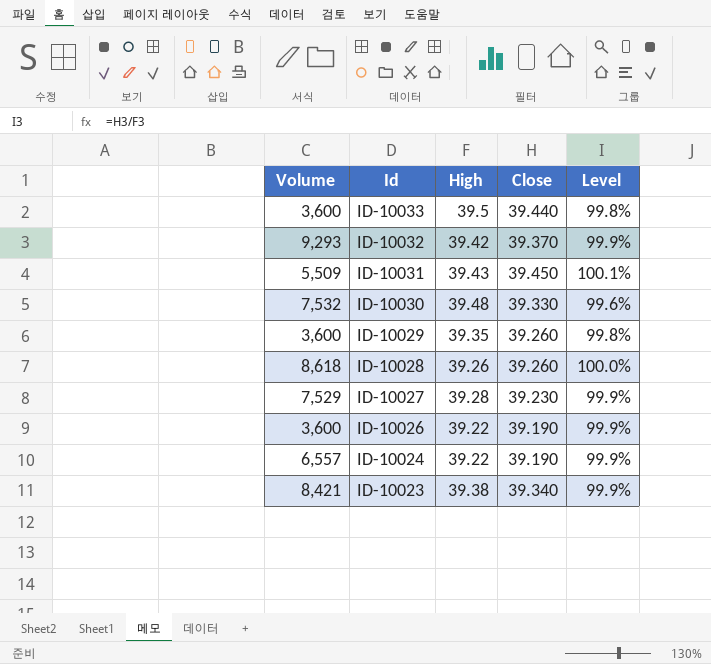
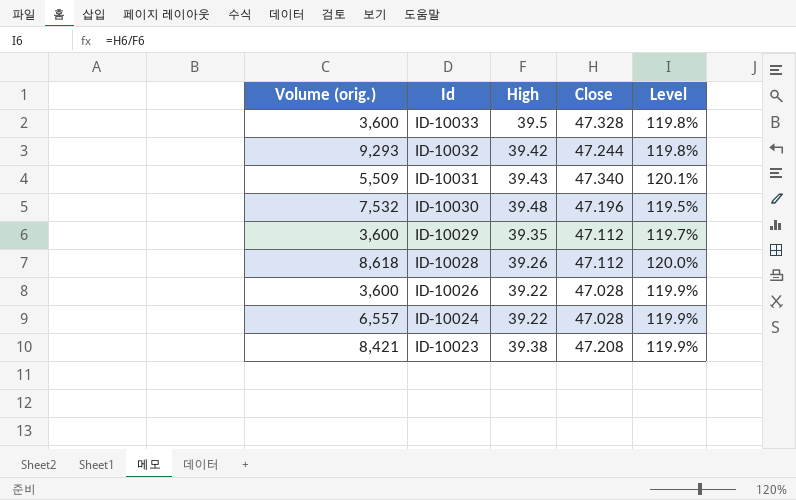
column name: Volume -> Volume (orig.)
row ID-10027: 7,529 | 39.28 | 39.230 | 99.9% -> none
ID-10033 | Close: 39.440 -> 47.328
ID-10033 | Level: 99.8% -> 119.8%
ID-10032 | Close: 39.370 -> 47.244
ID-10032 | Level: 99.9% -> 119.8%
ID-10031 | Close: 39.450 -> 47.340
ID-10031 | Level: 100.1% -> 120.1%
ID-10030 | Close: 39.330 -> 47.196
ID-10030 | Level: 99.6% -> 119.5%
ID-10029 | Close: 39.260 -> 47.112
ID-10029 | Level: 99.8% -> 119.7%
ID-10028 | Close: 39.260 -> 47.112
ID-10028 | Level: 100.0% -> 120.0%
ID-10026 | Close: 39.190 -> 47.028
ID-10026 | Level: 99.9% -> 119.9%
ID-10024 | Close: 39.190 -> 47.028
ID-10024 | Level: 99.9% -> 119.9%
ID-10023 | Close: 39.340 -> 47.208
ID-10023 | Level: 99.9% -> 119.9%

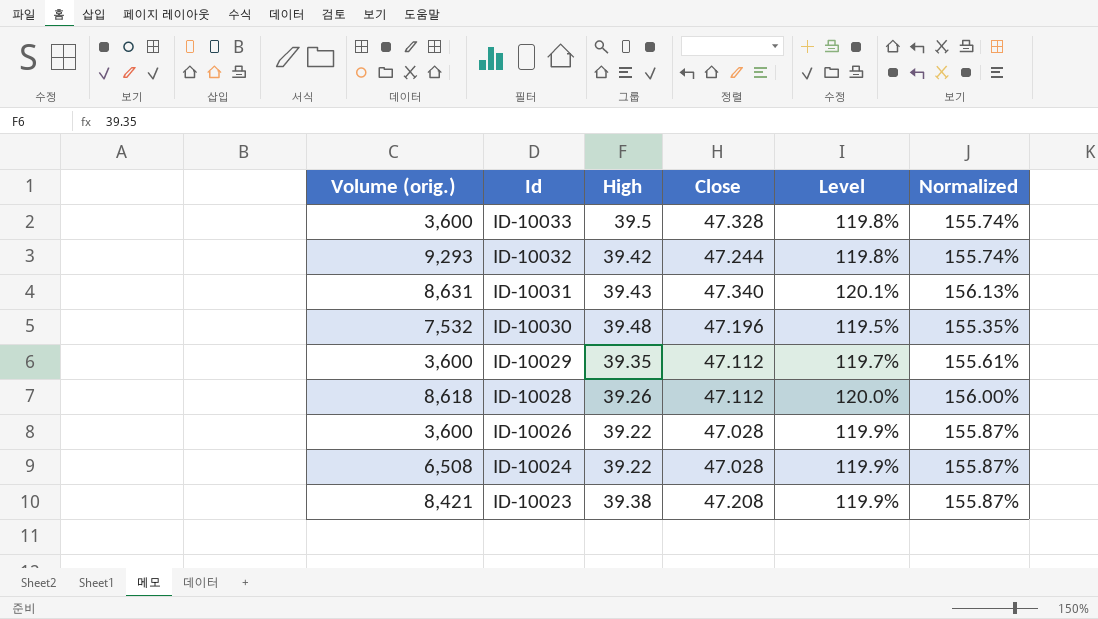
column Normalized | formula: none -> [Level] * 1.3
ID-10031 | Volume (orig.): 5,509 -> 8,631
ID-10024 | Volume (orig.): 6,557 -> 6,508

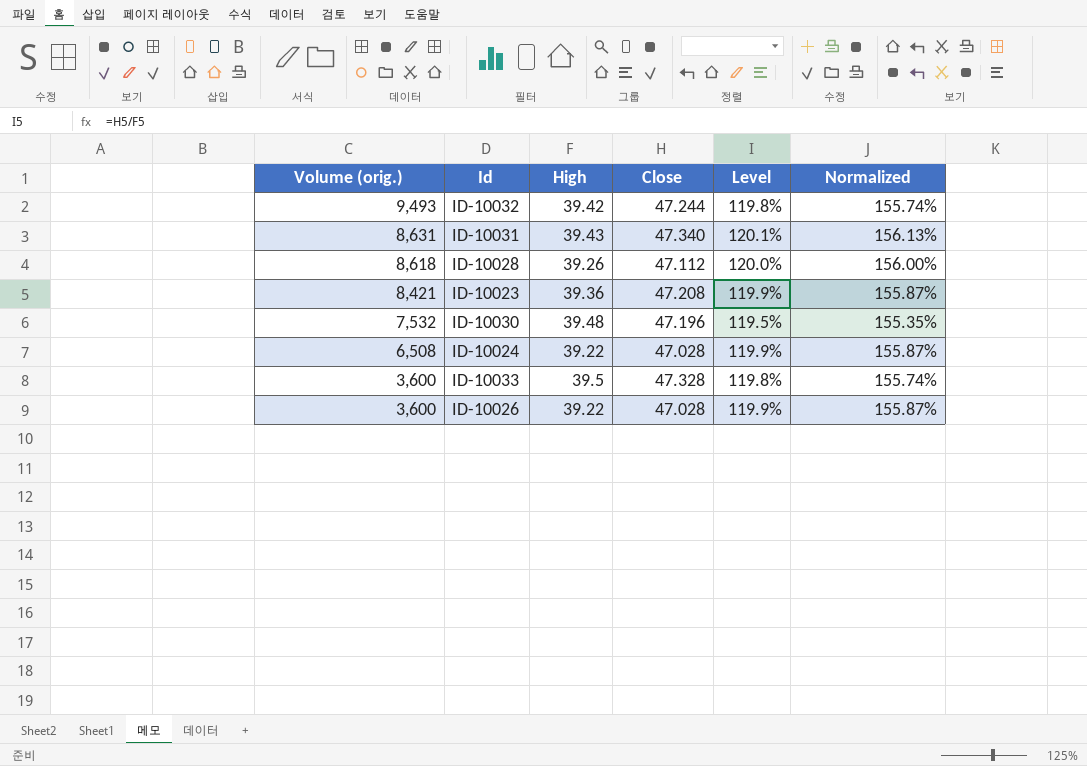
row order: Id descending -> Volume (orig.) descending
row ID-10029: 3,600 | 39.35 | 47.112 | 119.7% | 155.61% -> none
ID-10032 | Volume (orig.): 9,293 -> 9,493
ID-10023 | High: 39.38 -> 39.36

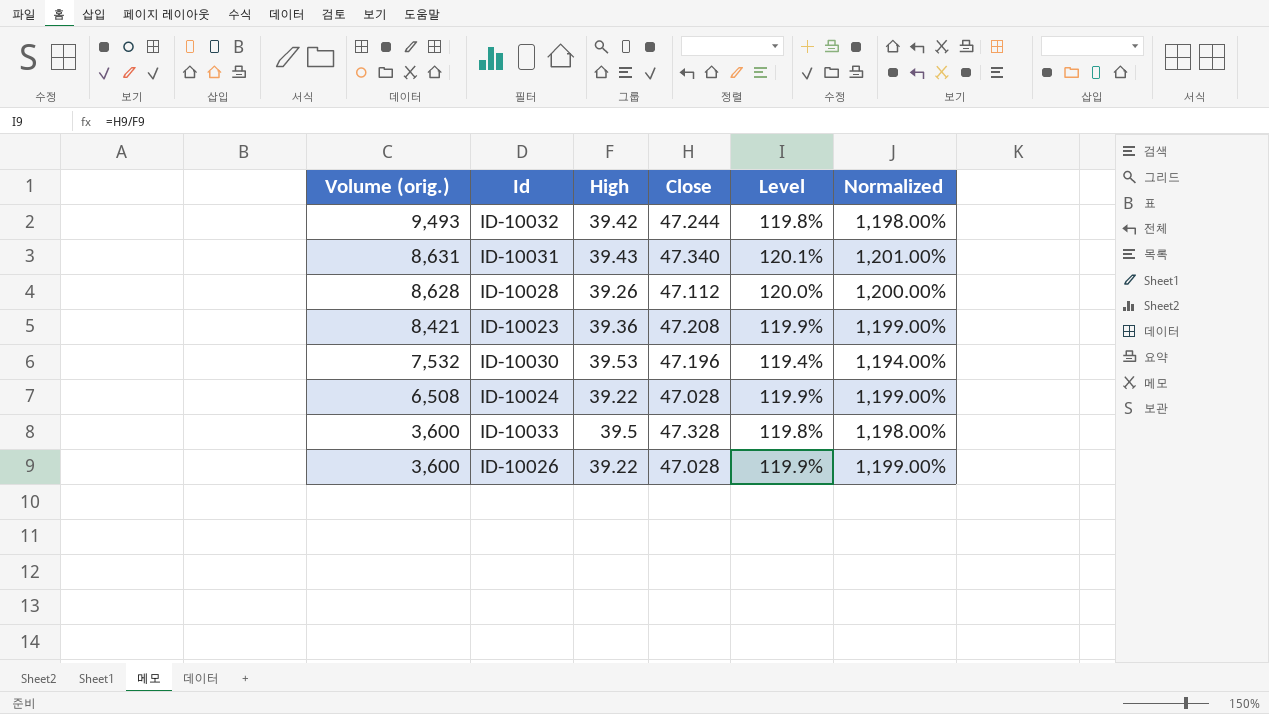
column Normalized | formula: [Level] * 1.3 -> [Level] * 10
ID-10028 | Volume (orig.): 8,618 -> 8,628
ID-10030 | High: 39.48 -> 39.53
ID-10030 | Level: 119.5% -> 119.4%

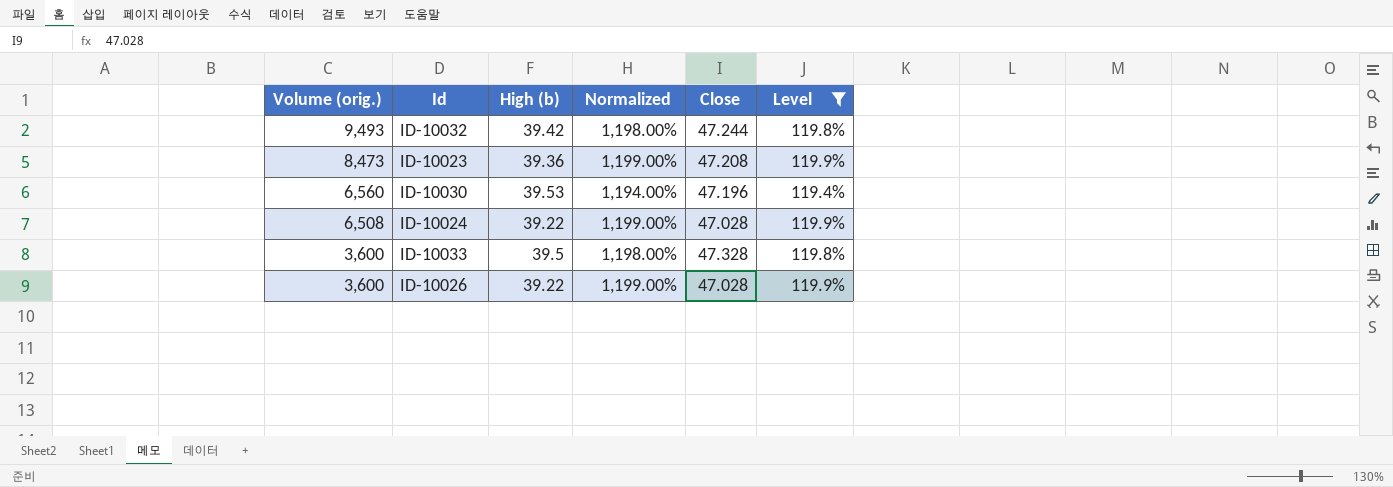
filter: none -> Level <= 119.9%
column name: High -> High (b)
column Normalized | position: 6 -> 4
ID-10023 | Volume (orig.): 8,421 -> 8,473
ID-10030 | Volume (orig.): 7,532 -> 6,560

